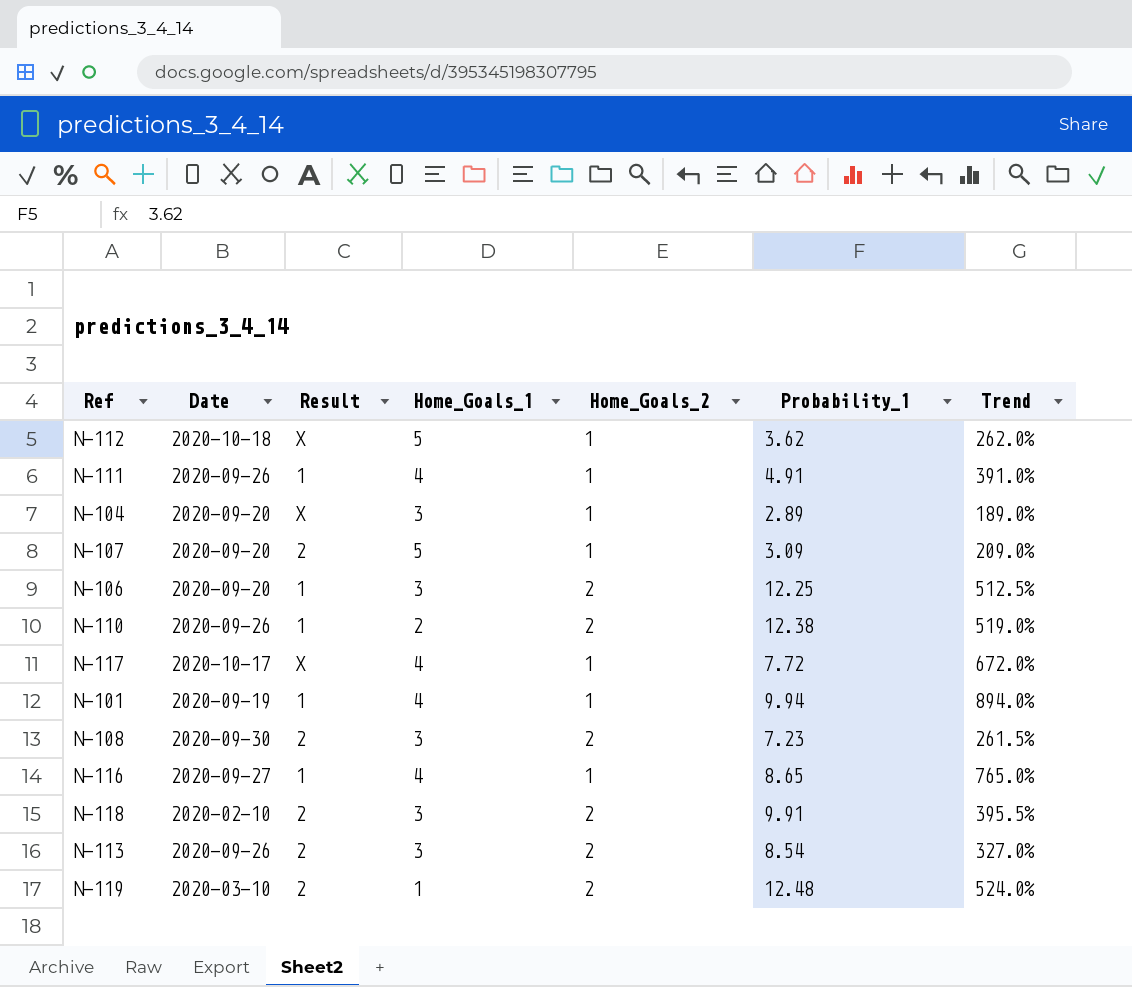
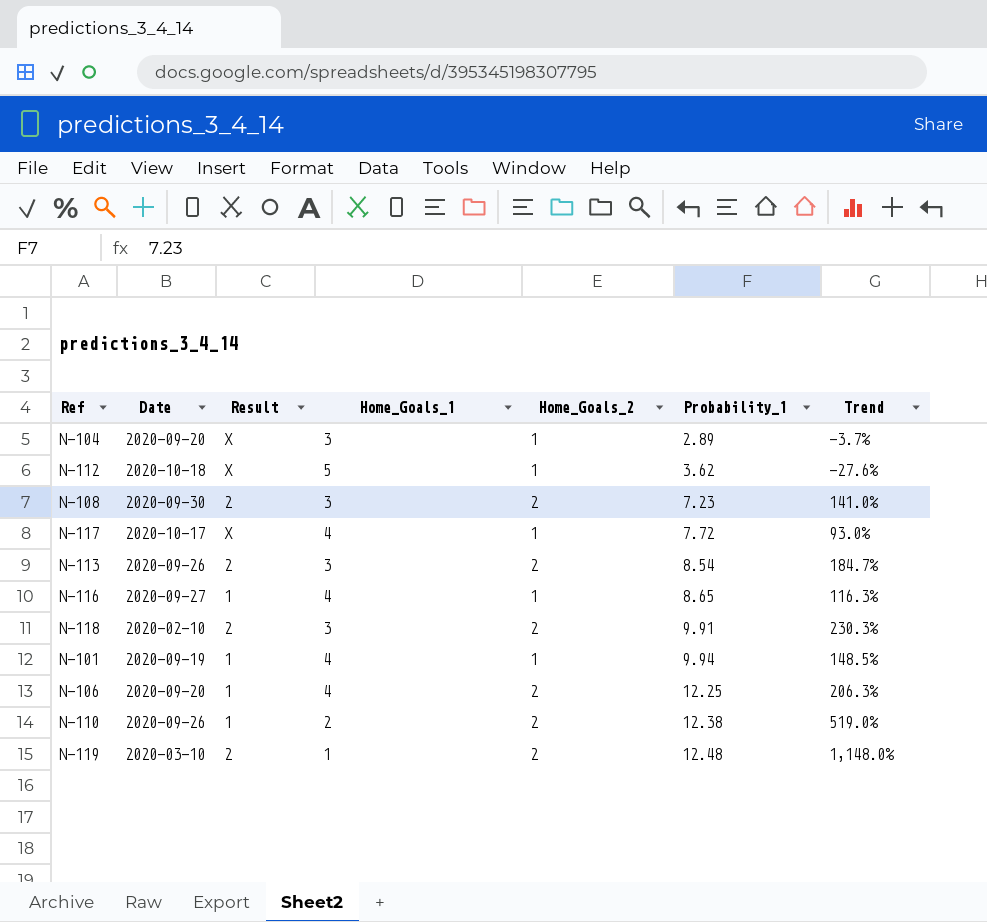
row order: none -> Probability_1 ascending
column Trend | formula: ([Probability_1] - [Home_Goals_2]) / [Home_Goals_2] -> ([Probability_1] - [Home_Goals_1]) / [Home_Goals_1]
row N-111: 2020-09-26 | 1 | 4 | 1 | 4.91 | 391.0% -> none
row N-107: 2020-09-20 | 2 | 5 | 1 | 3.09 | 209.0% -> none
N-106 | Home_Goals_1: 3 -> 4

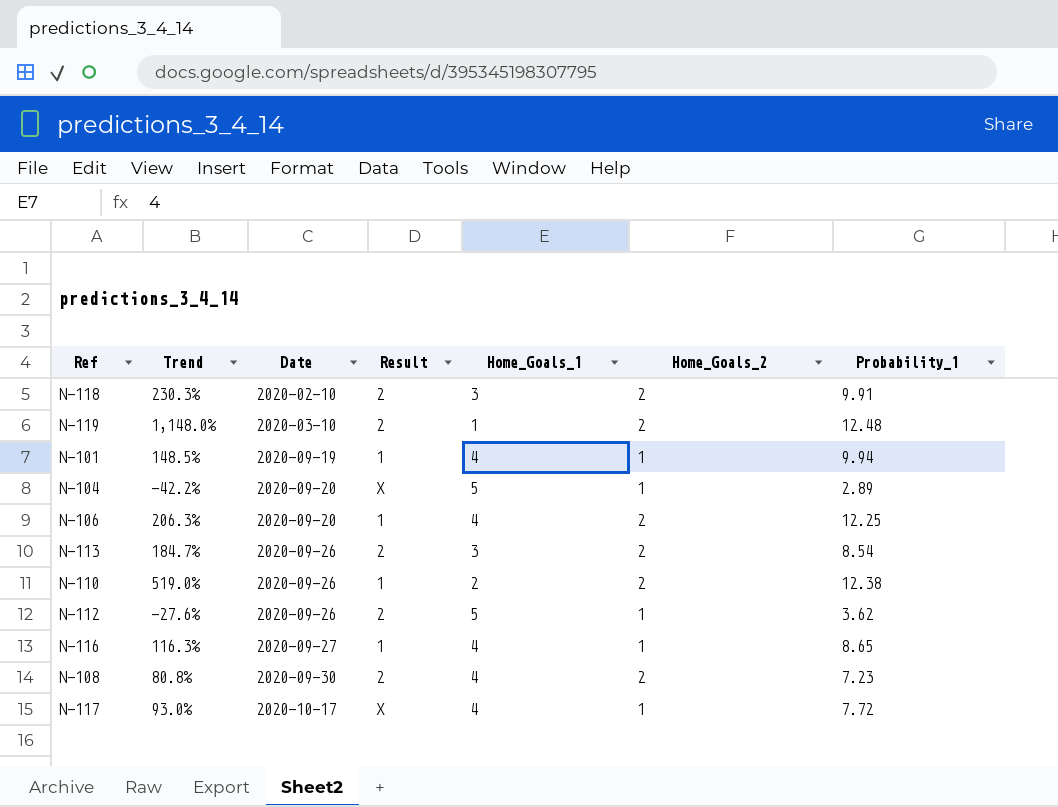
row order: Probability_1 ascending -> Date ascending
column Trend | position: 7 -> 2
N-104 | Trend: -3.7% -> -42.2%
N-104 | Home_Goals_1: 3 -> 5
N-112 | Date: 2020-10-18 -> 2020-09-26
N-112 | Result: X -> 2
N-108 | Trend: 141.0% -> 80.8%
N-108 | Home_Goals_1: 3 -> 4

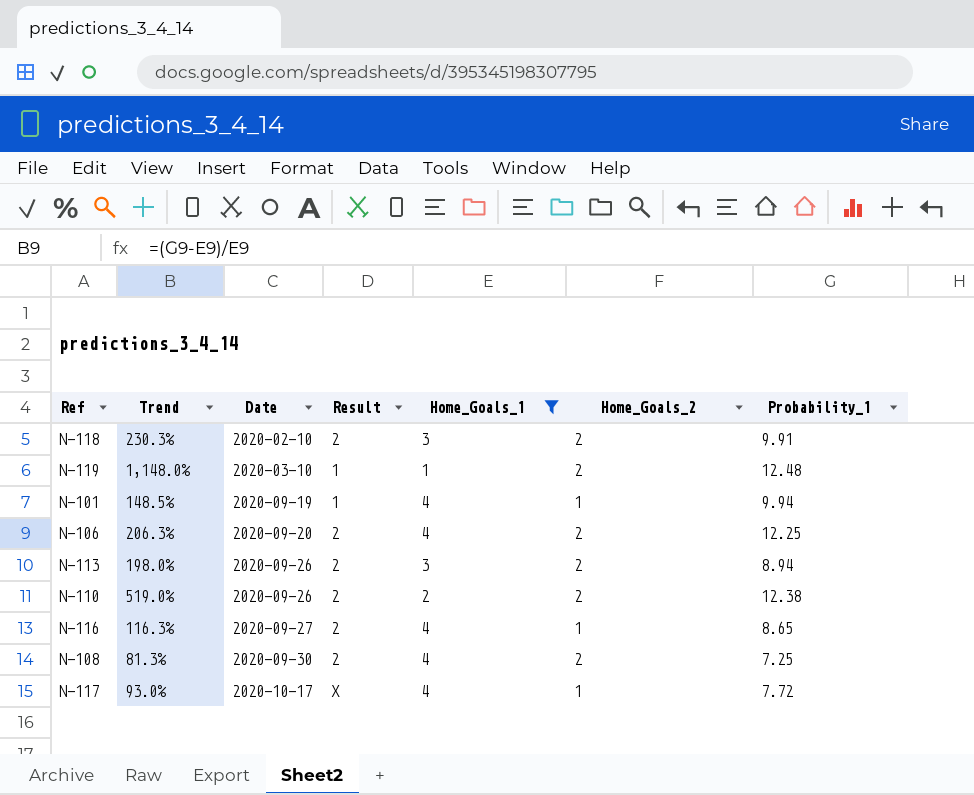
filter: none -> Home_Goals_1 != 5
N-119 | Result: 2 -> 1
N-106 | Result: 1 -> 2
N-113 | Trend: 184.7% -> 198.0%
N-113 | Probability_1: 8.54 -> 8.94
N-110 | Result: 1 -> 2
N-116 | Result: 1 -> 2
N-108 | Trend: 80.8% -> 81.3%
N-108 | Probability_1: 7.23 -> 7.25

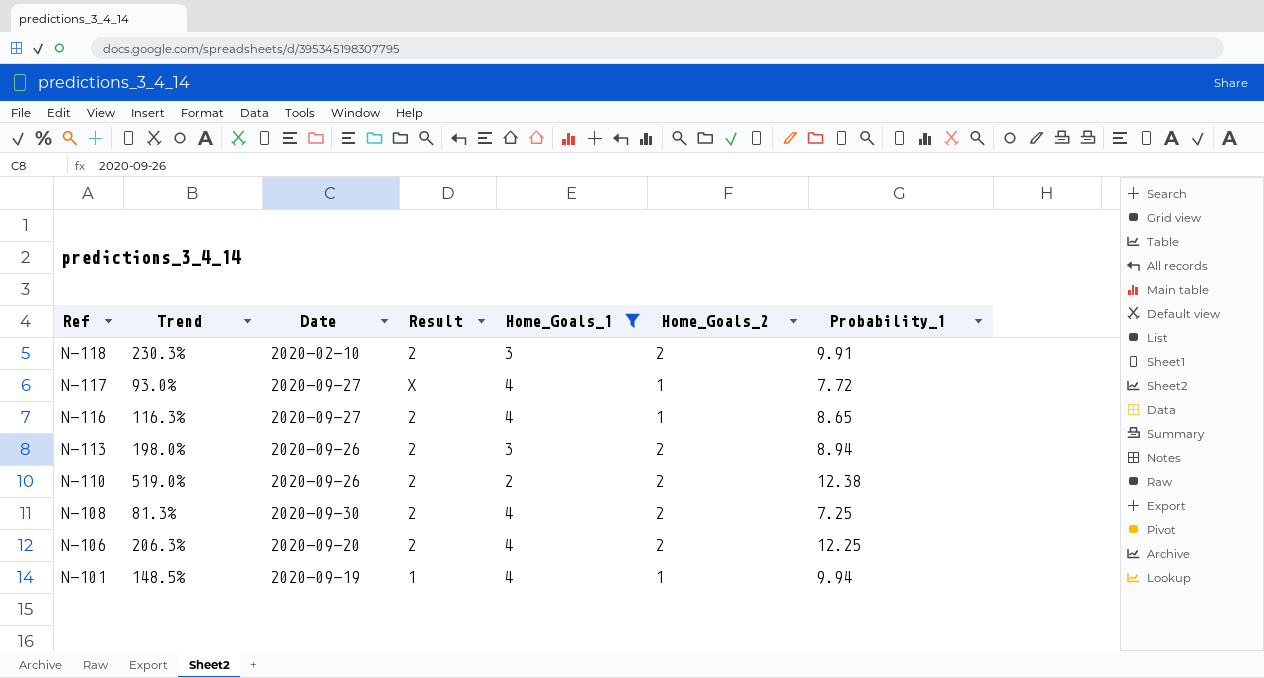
row order: Date ascending -> Ref descending
row N-119: 1,148.0% | 2020-03-10 | 1 | 1 | 2 | 12.48 -> none
N-117 | Date: 2020-10-17 -> 2020-09-27

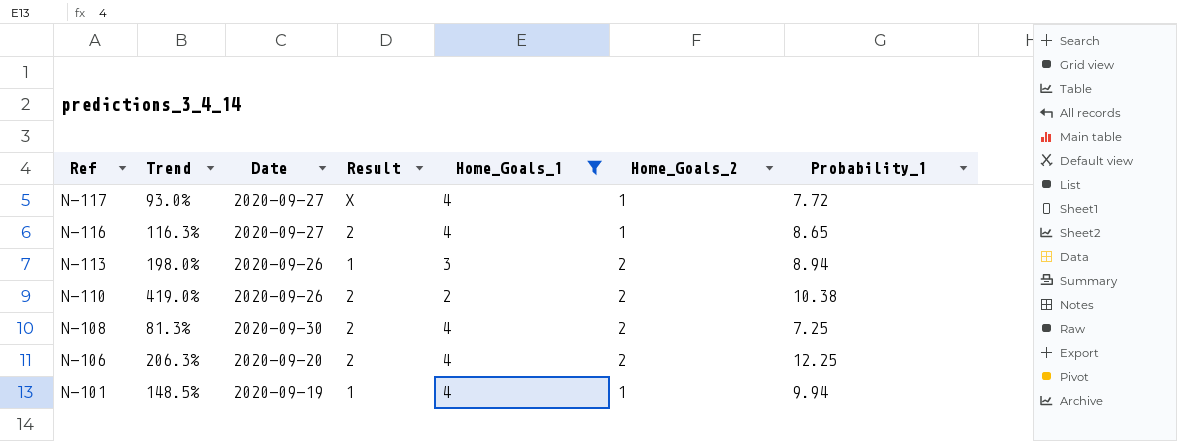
row N-118: 230.3% | 2020-02-10 | 2 | 3 | 2 | 9.91 -> none
N-113 | Result: 2 -> 1
N-110 | Trend: 519.0% -> 419.0%
N-110 | Probability_1: 12.38 -> 10.38

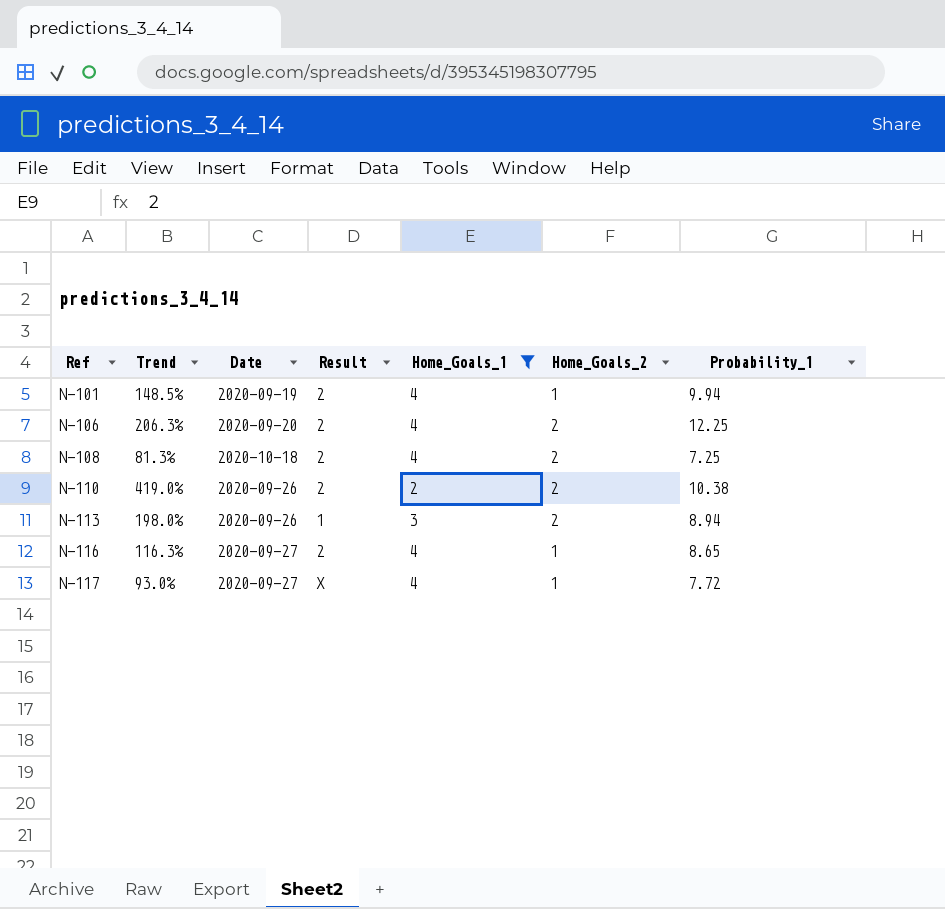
row order: Ref descending -> Ref ascending
N-101 | Result: 1 -> 2
N-108 | Date: 2020-09-30 -> 2020-10-18

